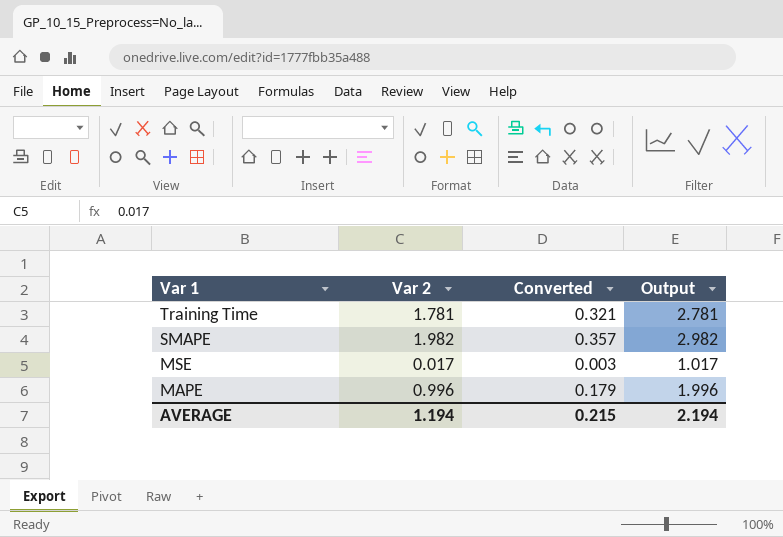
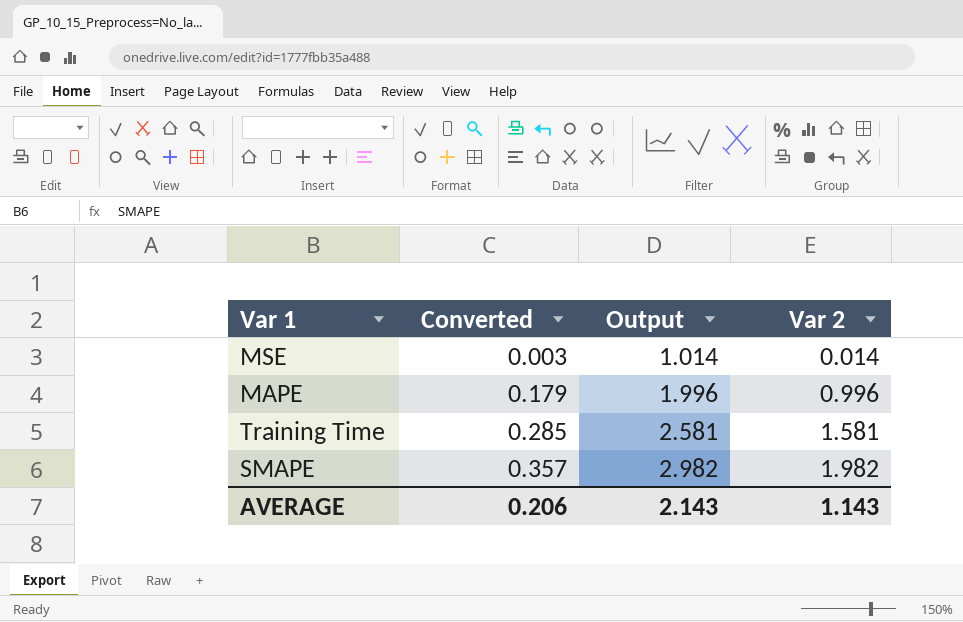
row order: Var 1 descending -> Converted ascending
column Var 2 | position: 2 -> 4
MSE | Output: 1.017 -> 1.014
MSE | Var 2: 0.017 -> 0.014
Training Time | Converted: 0.321 -> 0.285
Training Time | Output: 2.781 -> 2.581
Training Time | Var 2: 1.781 -> 1.581
AVERAGE | Converted: 0.215 -> 0.206
AVERAGE | Output: 2.194 -> 2.143
AVERAGE | Var 2: 1.194 -> 1.143

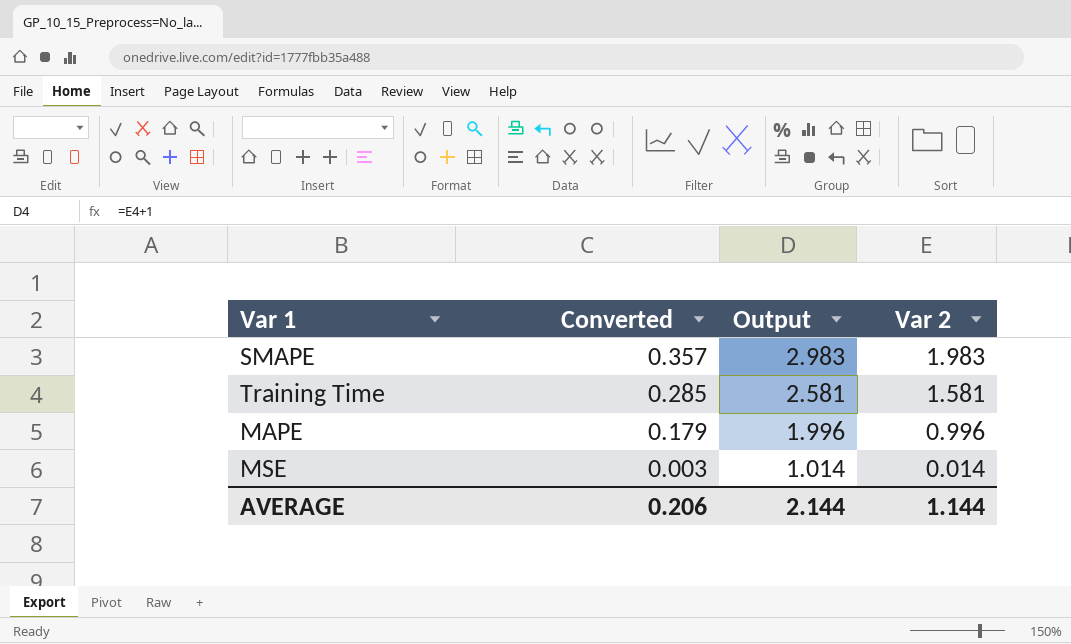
row order: Converted ascending -> Converted descending
SMAPE | Output: 2.982 -> 2.983
SMAPE | Var 2: 1.982 -> 1.983
AVERAGE | Output: 2.143 -> 2.144
AVERAGE | Var 2: 1.143 -> 1.144

